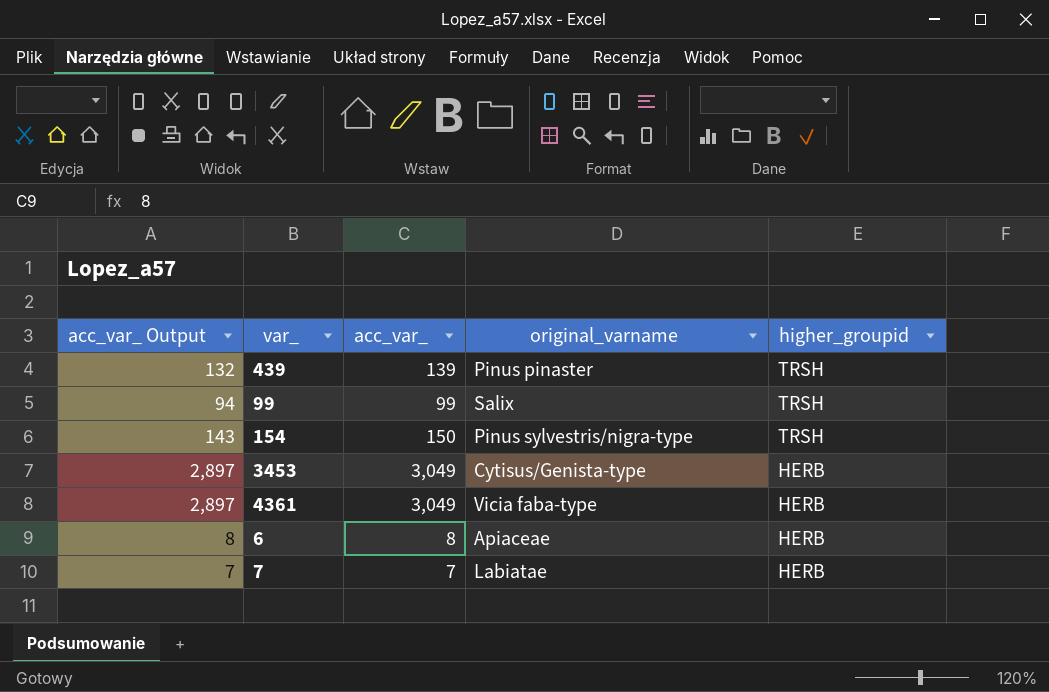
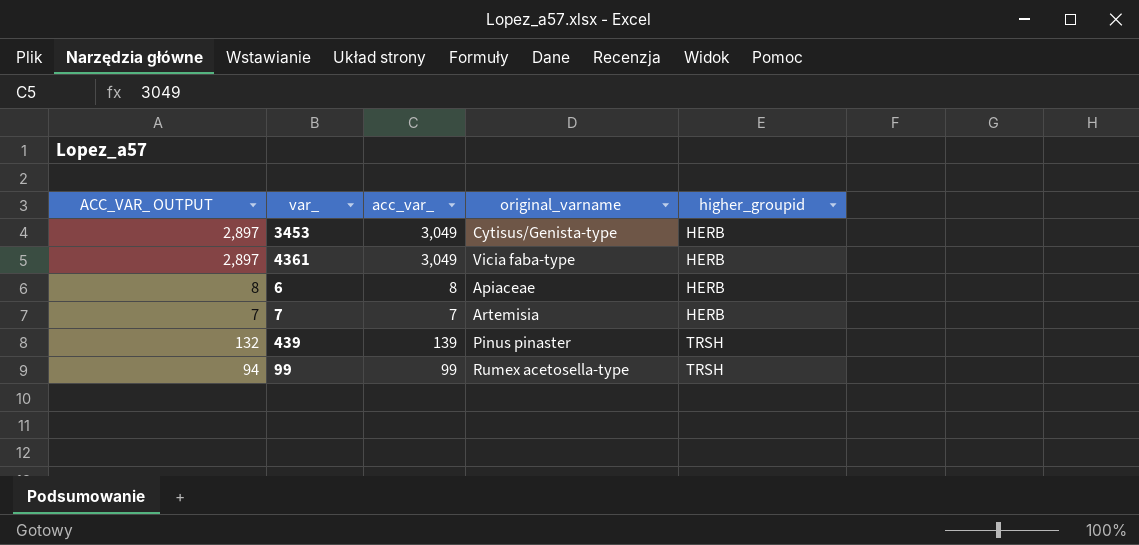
row order: higher_groupid descending -> higher_groupid ascending
column name: acc_var_ Output -> ACC_VAR_ OUTPUT
row 154: 143 | 150 | Pinus sylvestris/nigra-type | TRSH -> none
7 | original_varname: Labiatae -> Artemisia
99 | original_varname: Salix -> Rumex acetosella-type

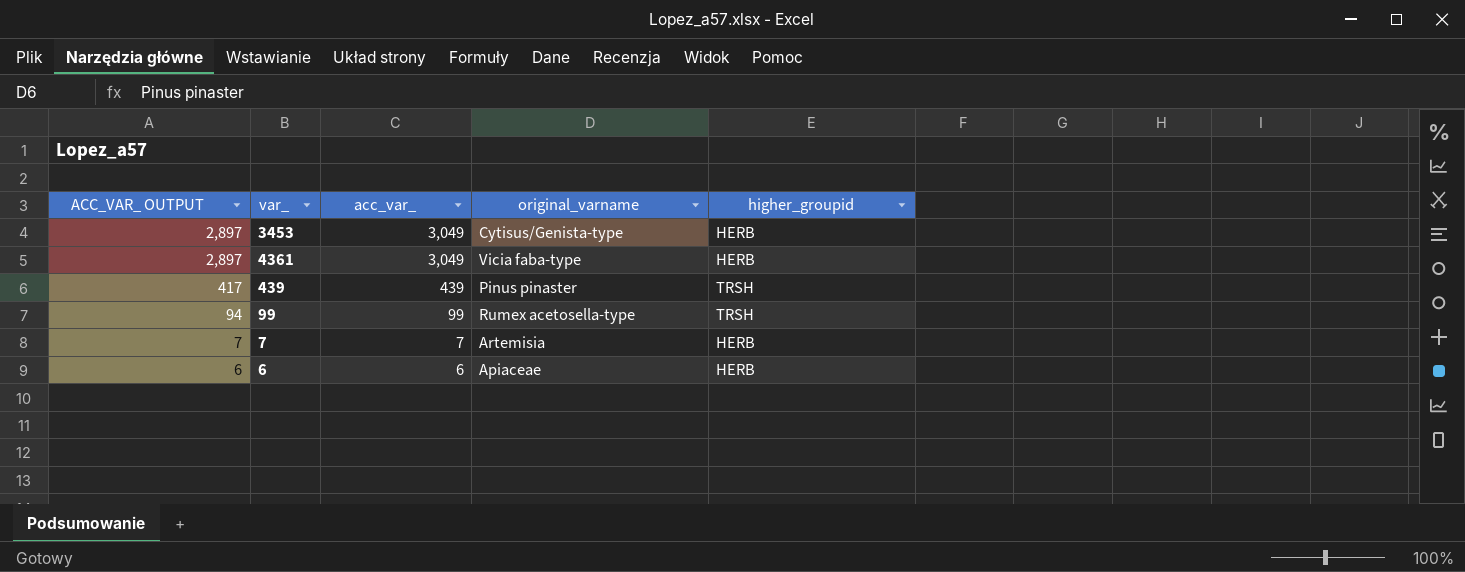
row order: higher_groupid ascending -> ACC_VAR_ OUTPUT descending
439 | ACC_VAR_ OUTPUT: 132 -> 417
439 | acc_var_: 139 -> 439
6 | ACC_VAR_ OUTPUT: 8 -> 6
6 | acc_var_: 8 -> 6

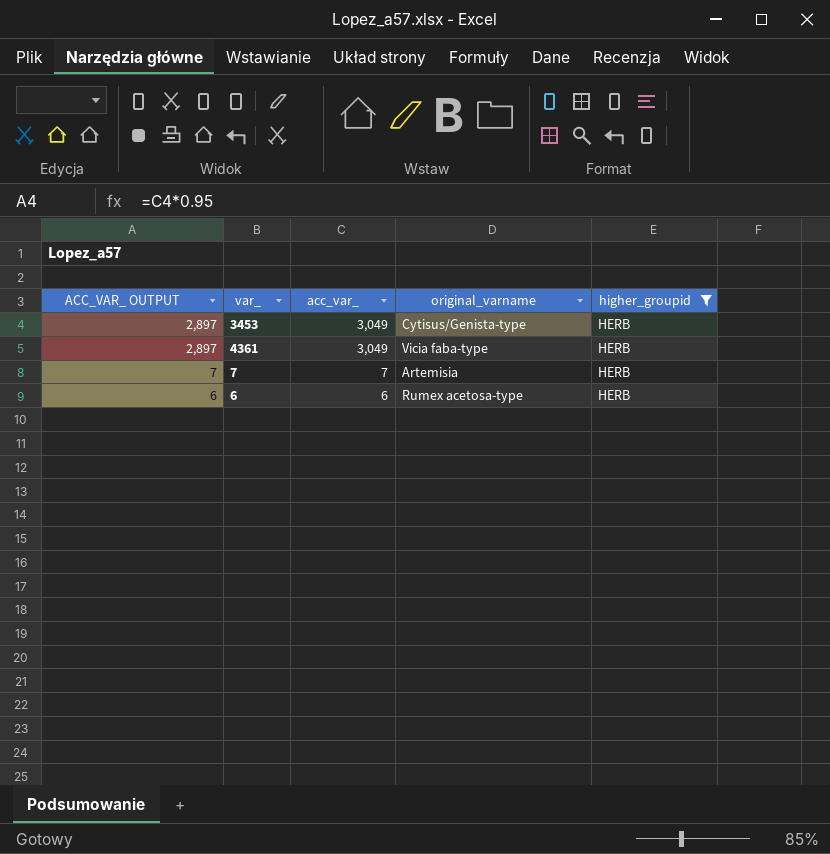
filter: none -> higher_groupid = HERB
6 | original_varname: Apiaceae -> Rumex acetosa-type

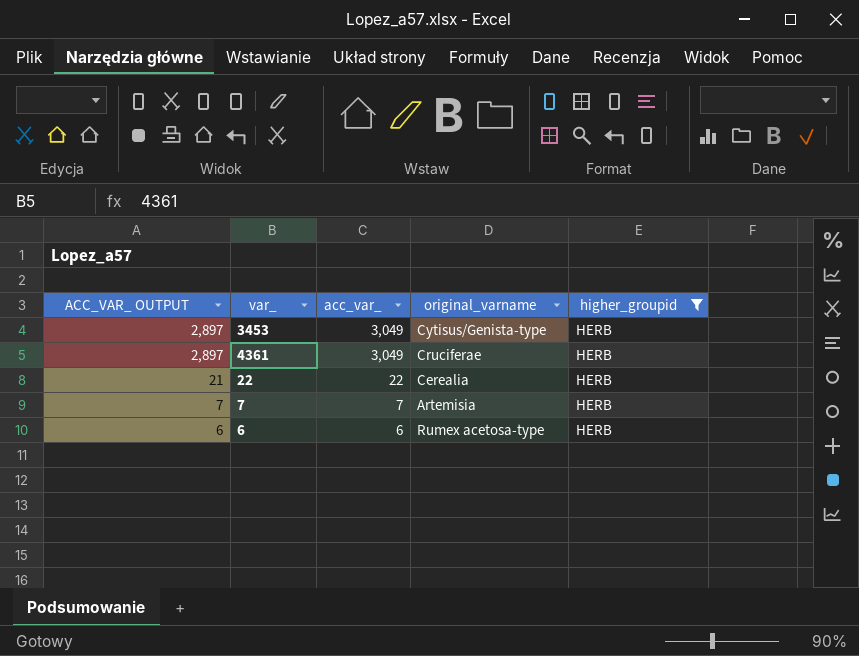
4361 | original_varname: Vicia faba-type -> Cruciferae
row 22: none -> 21 | 22 | Cerealia | HERB

